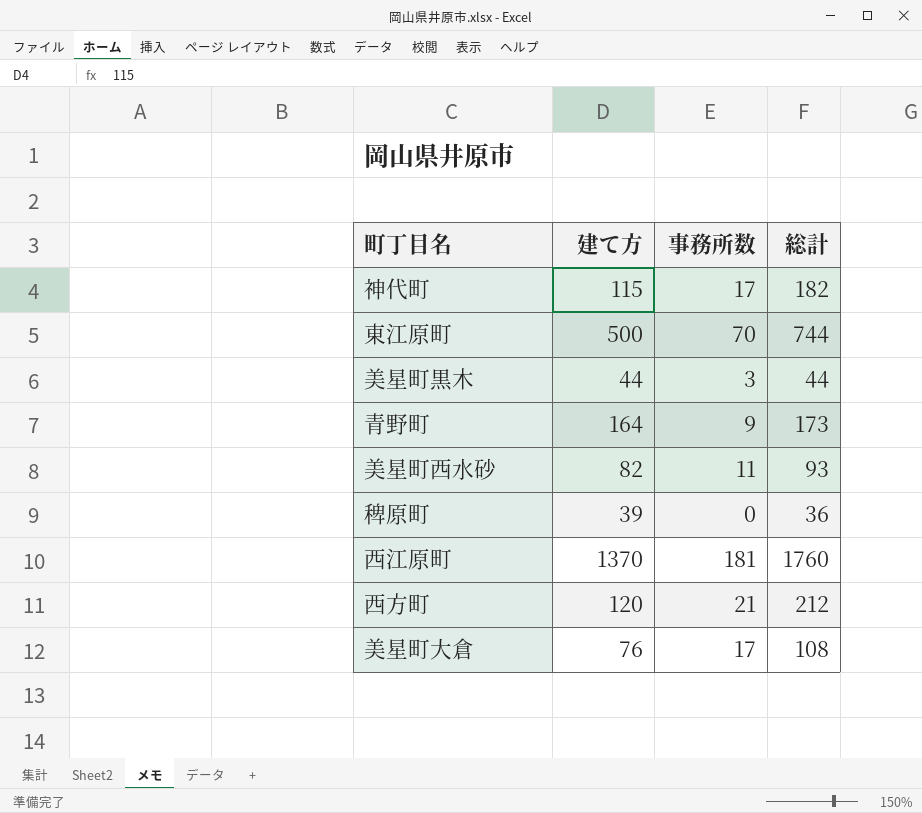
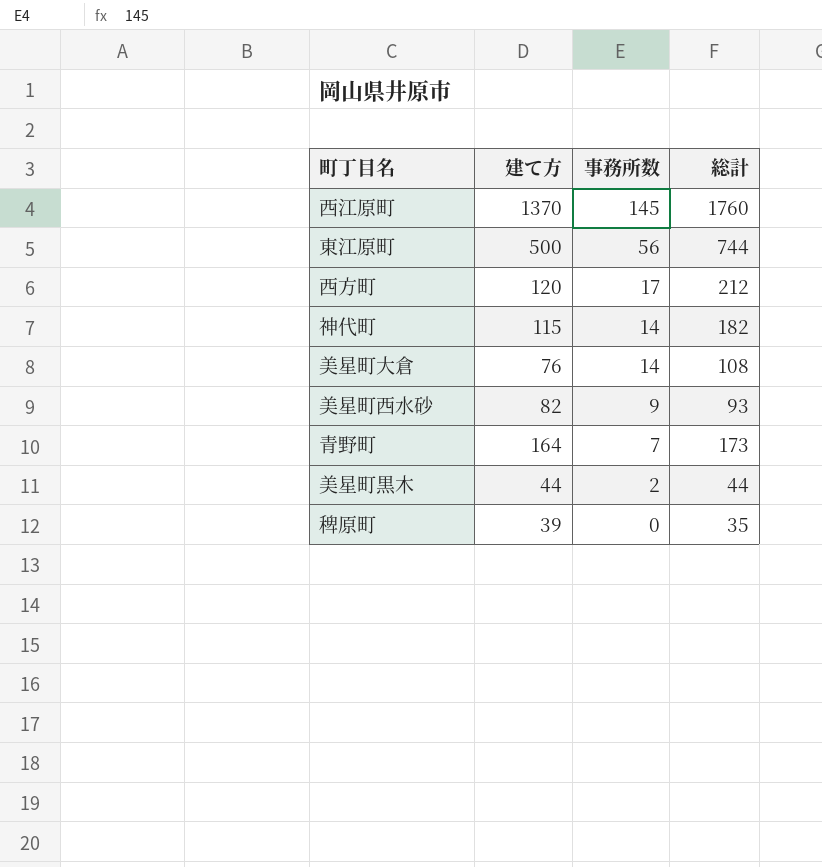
row order: none -> 事務所数 descending
西江原町 | 事務所数: 181 -> 145
東江原町 | 事務所数: 70 -> 56
西方町 | 事務所数: 21 -> 17
神代町 | 事務所数: 17 -> 14
美星町大倉 | 事務所数: 17 -> 14
美星町西水砂 | 事務所数: 11 -> 9
青野町 | 事務所数: 9 -> 7
美星町黒木 | 事務所数: 3 -> 2
稗原町 | 総計: 36 -> 35

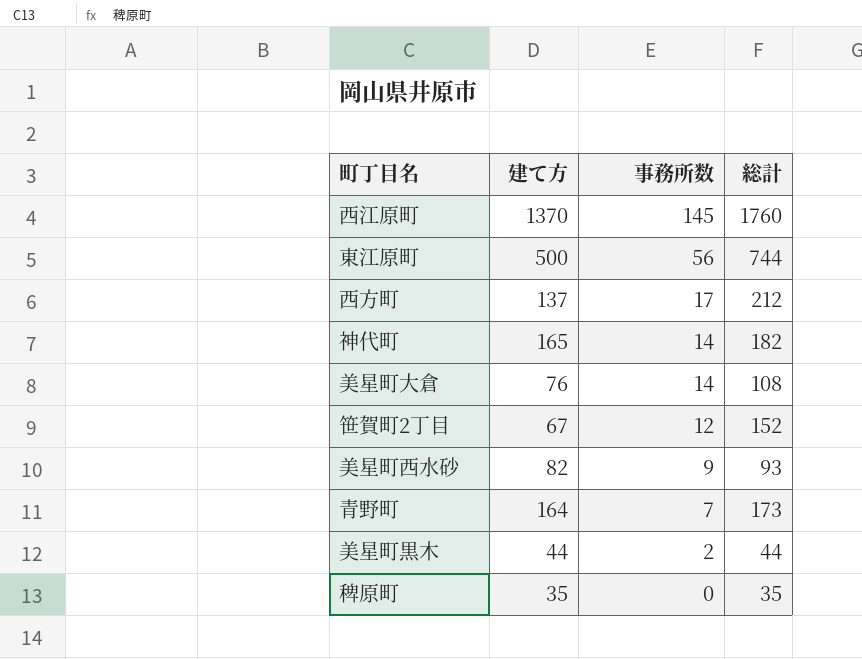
西方町 | 建て方: 120 -> 137
神代町 | 建て方: 115 -> 165
row 笹賀町2丁目: none -> 67 | 12 | 152
稗原町 | 建て方: 39 -> 35

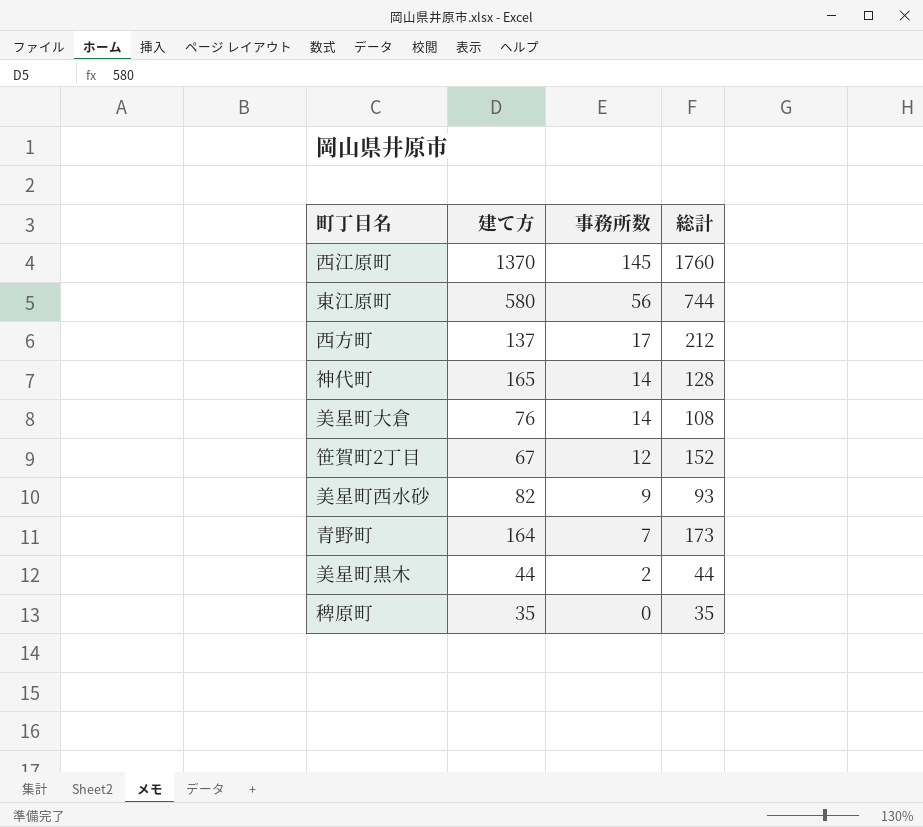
東江原町 | 建て方: 500 -> 580
神代町 | 総計: 182 -> 128

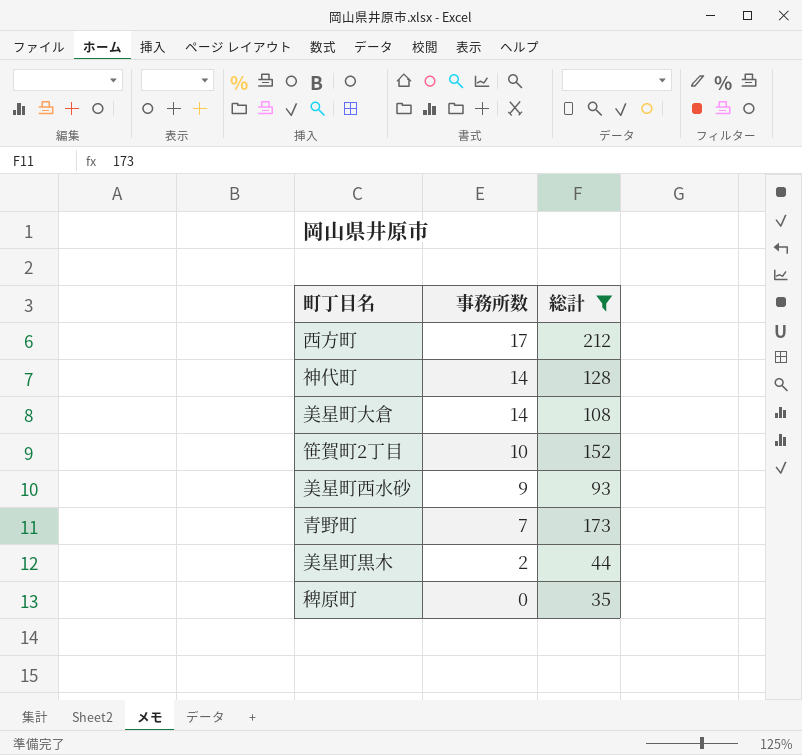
filter: none -> 総計 <= 212
column 建て方 | position: 2 -> none
笹賀町2丁目 | 事務所数: 12 -> 10

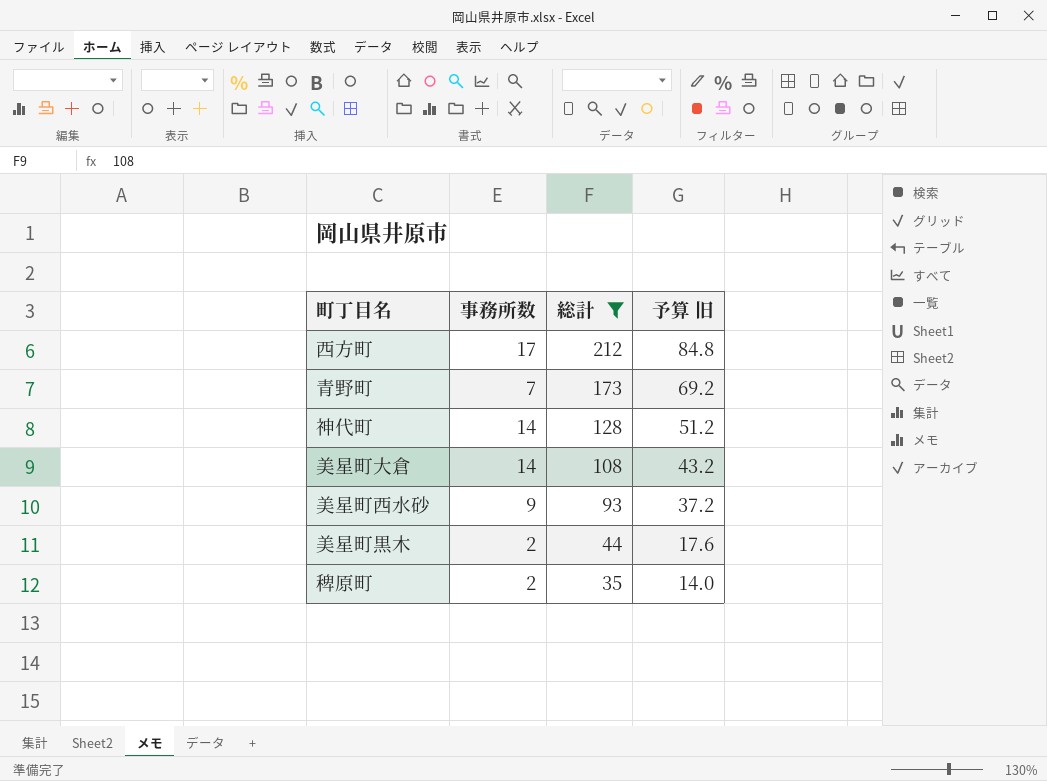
row order: 事務所数 descending -> 総計 descending
column 予算 旧 | formula: none -> [総計] * 0.4
row 笹賀町2丁目: 10 | 152 -> none
稗原町 | 事務所数: 0 -> 2

